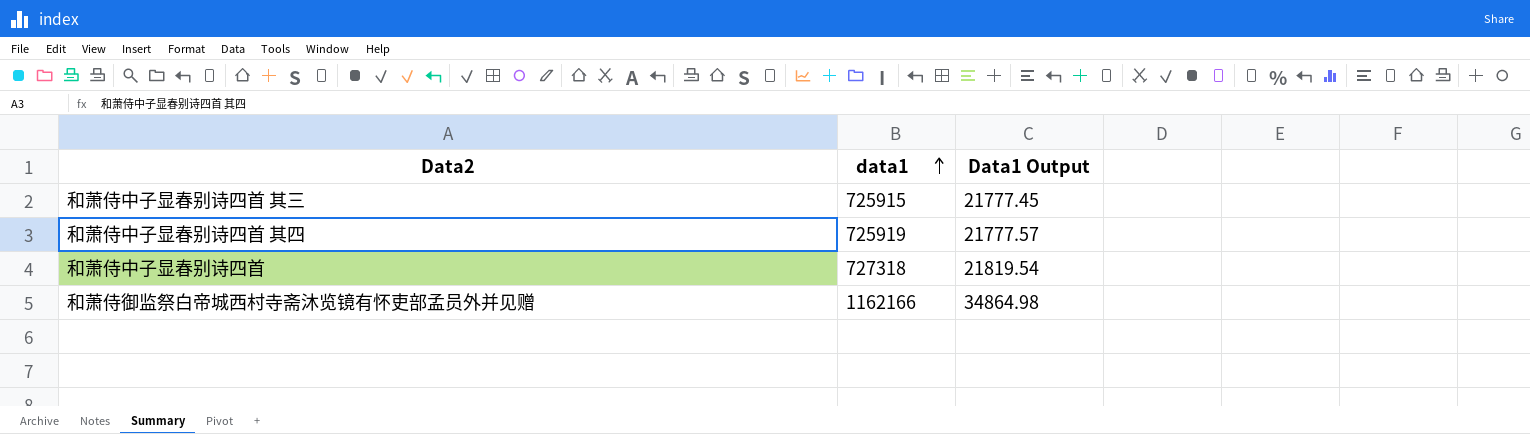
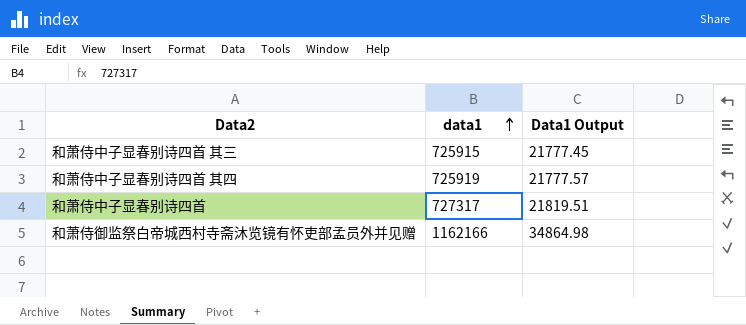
和萧侍中子显春别诗四首 | data1: 727318 -> 727317
和萧侍中子显春别诗四首 | Data1 Output: 21819.54 -> 21819.51

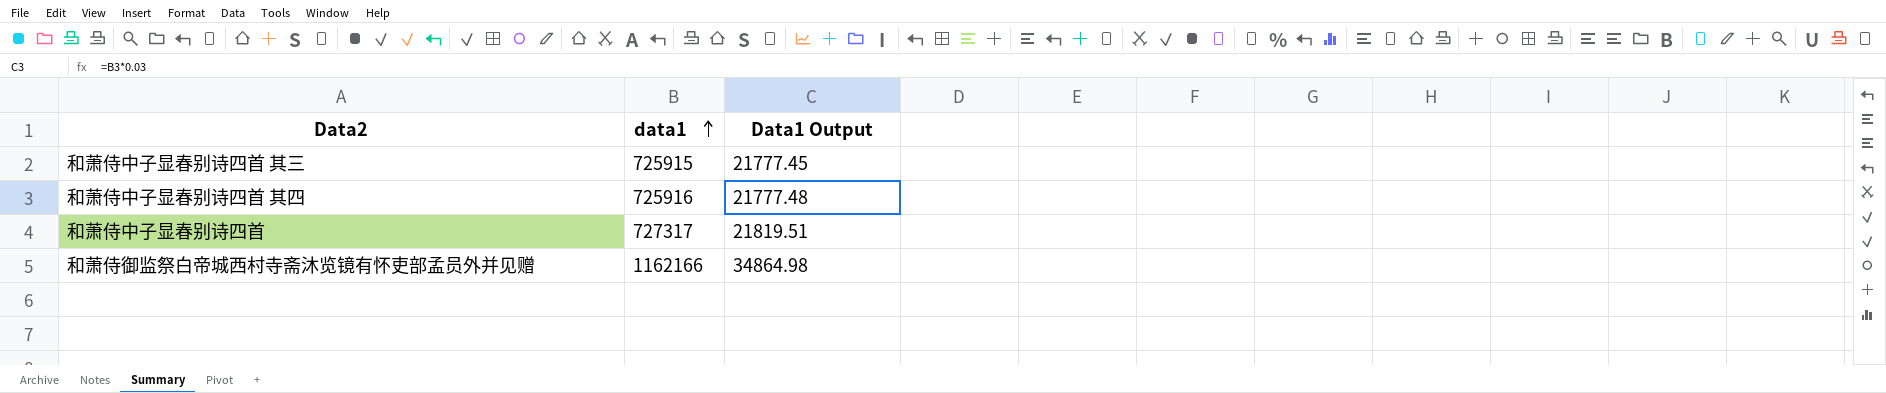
和萧侍中子显春别诗四首 其四 | data1: 725919 -> 725916
和萧侍中子显春别诗四首 其四 | Data1 Output: 21777.57 -> 21777.48

